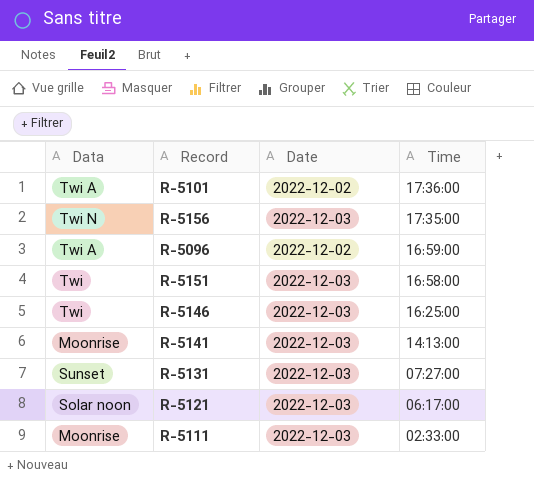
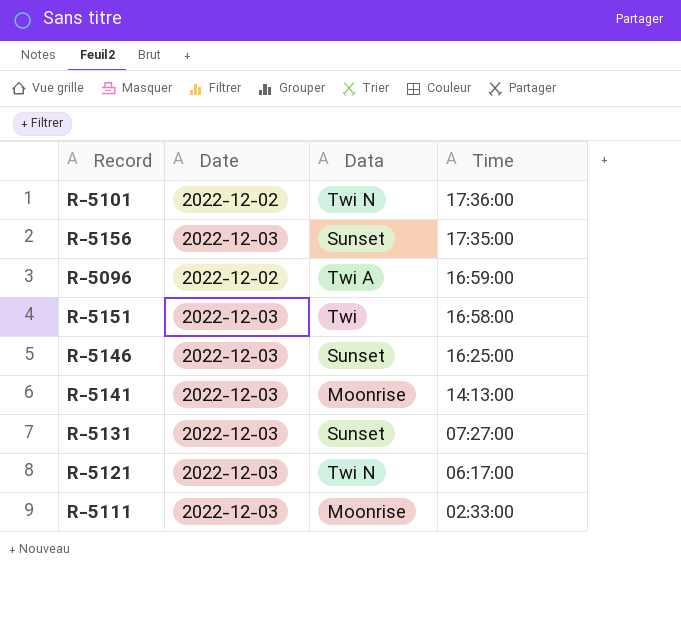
column Data | position: 1 -> 3
R-5101 | Data: Twi A -> Twi N
R-5156 | Data: Twi N -> Sunset
R-5146 | Data: Twi -> Sunset
R-5121 | Data: Solar noon -> Twi N

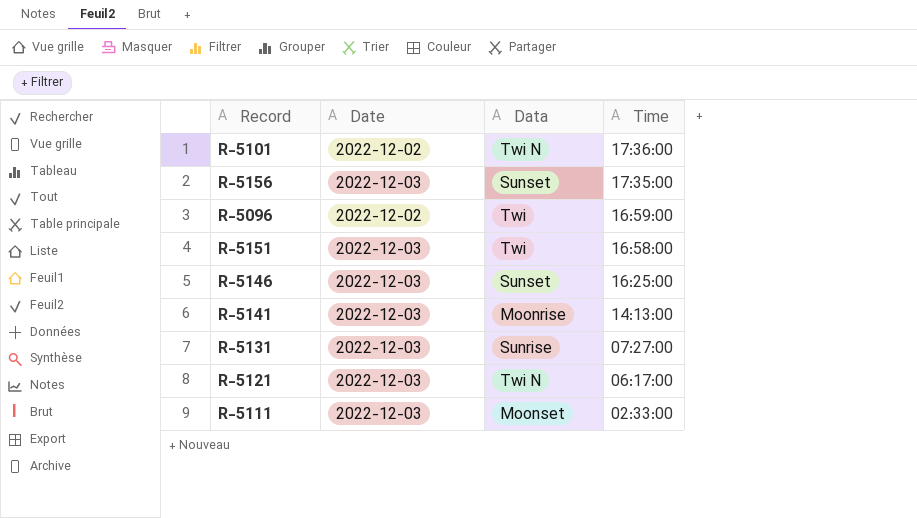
R-5096 | Data: Twi A -> Twi
R-5131 | Data: Sunset -> Sunrise
R-5111 | Data: Moonrise -> Moonset

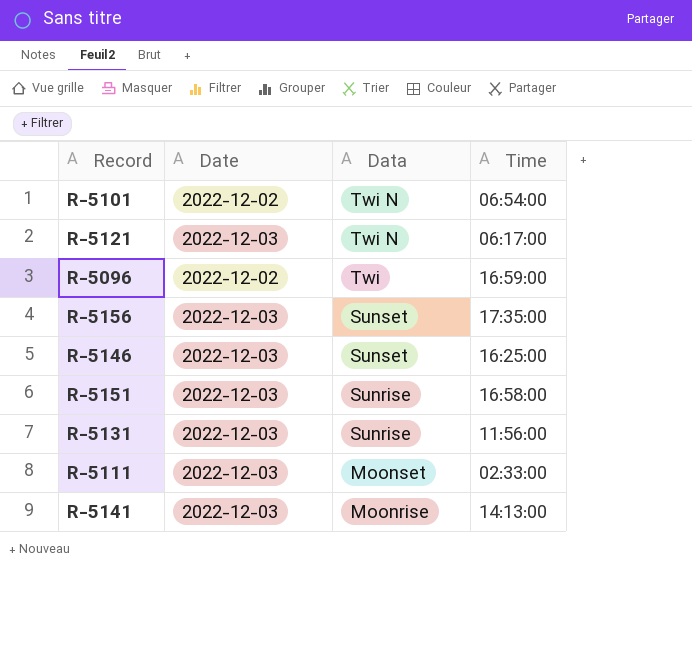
row order: Time descending -> Data descending
R-5101 | Time: 17:36:00 -> 06:54:00
R-5151 | Data: Twi -> Sunrise
R-5131 | Time: 07:27:00 -> 11:56:00

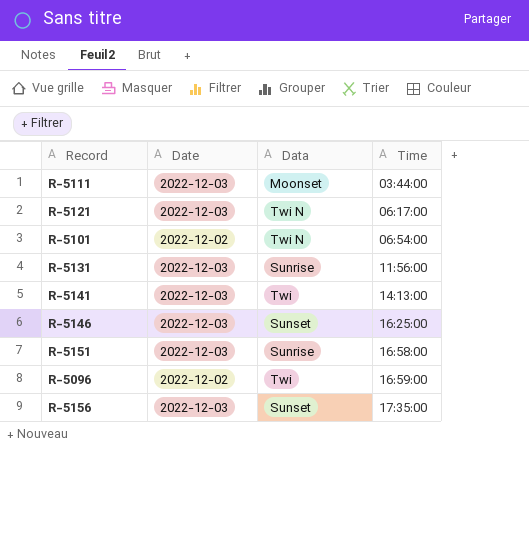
row order: Data descending -> Time ascending
R-5111 | Time: 02:33:00 -> 03:44:00
R-5141 | Data: Moonrise -> Twi

